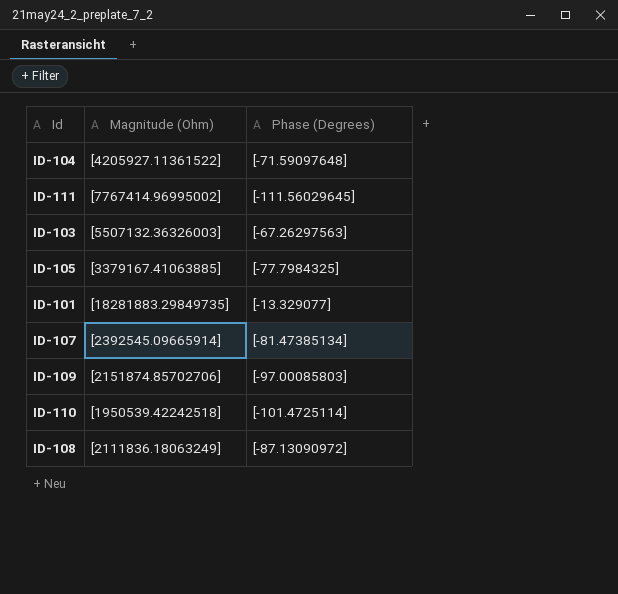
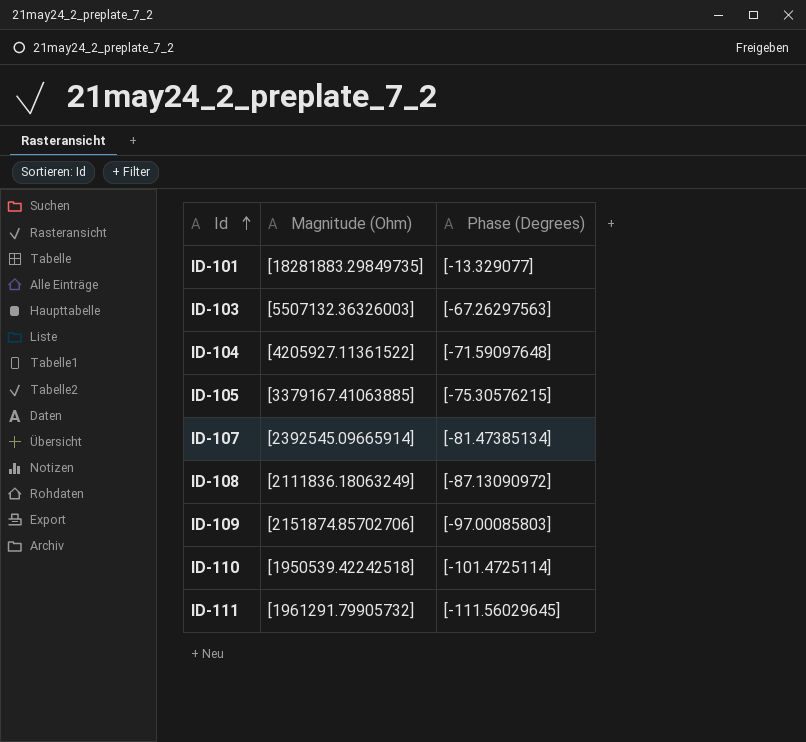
row order: none -> Id ascending
ID-105 | Phase (Degrees): [-77.7984325] -> [-75.30576215]
ID-111 | Magnitude (Ohm): [7767414.96995002] -> [1961291.79905732]

